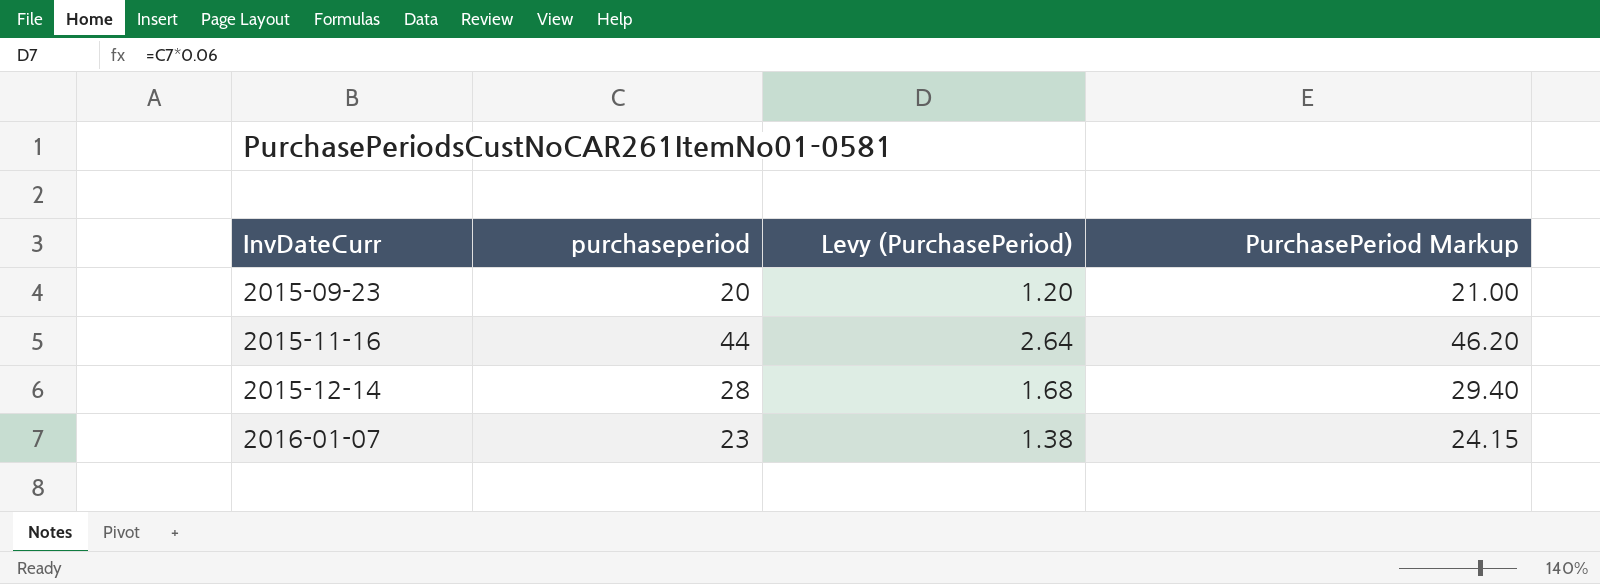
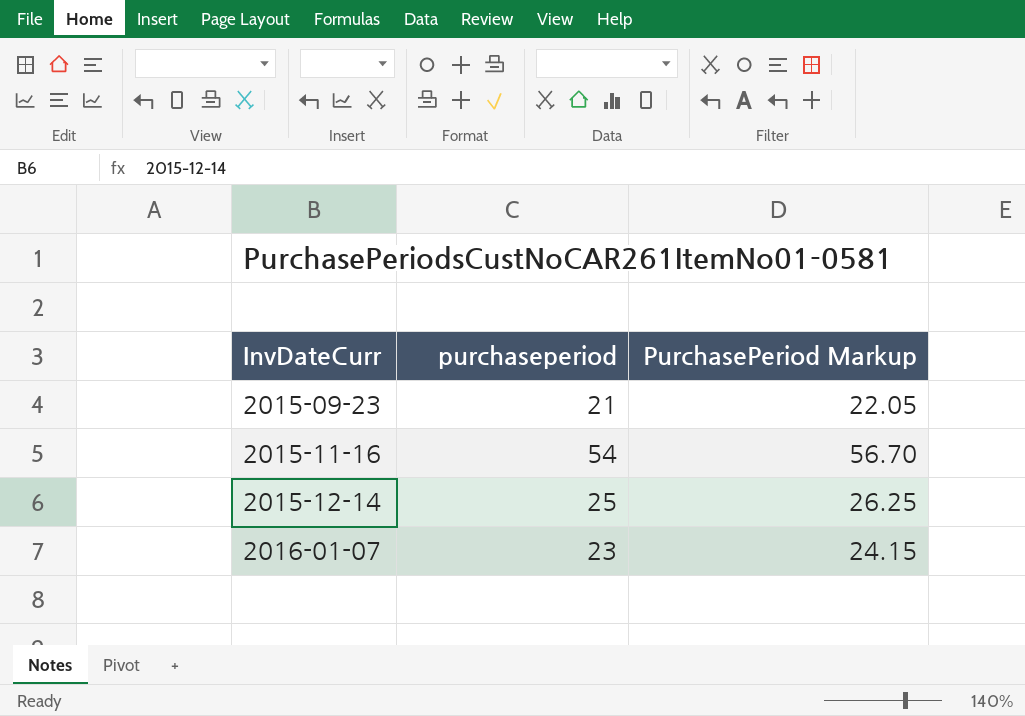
column Levy (PurchasePeriod) | formula: [purchaseperiod] * 0.06 -> none
2015-09-23 | purchaseperiod: 20 -> 21
2015-09-23 | PurchasePeriod Markup: 21.00 -> 22.05
2015-11-16 | purchaseperiod: 44 -> 54
2015-11-16 | PurchasePeriod Markup: 46.20 -> 56.70
2015-12-14 | purchaseperiod: 28 -> 25
2015-12-14 | PurchasePeriod Markup: 29.40 -> 26.25

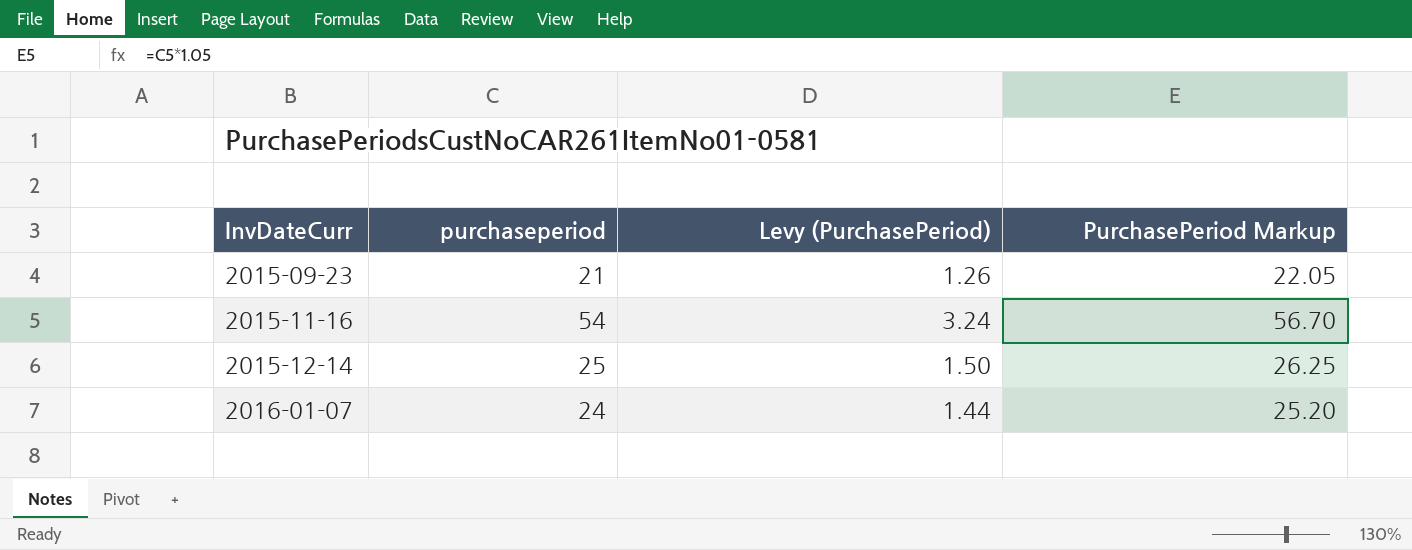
column Levy (PurchasePeriod) | formula: none -> [purchaseperiod] * 0.06
2016-01-07 | purchaseperiod: 23 -> 24
2016-01-07 | PurchasePeriod Markup: 24.15 -> 25.20

